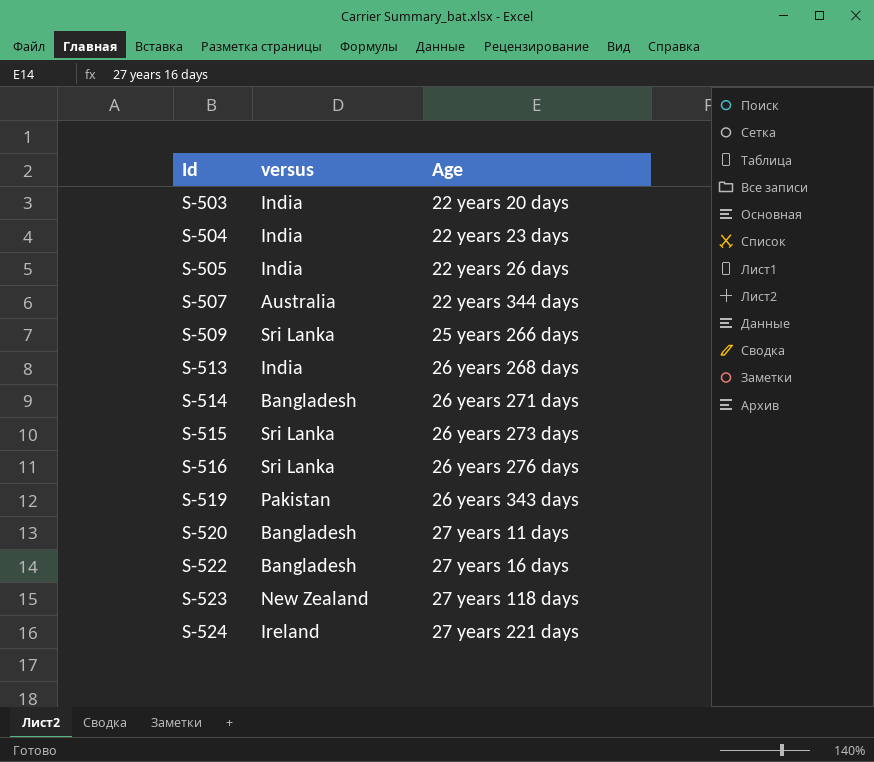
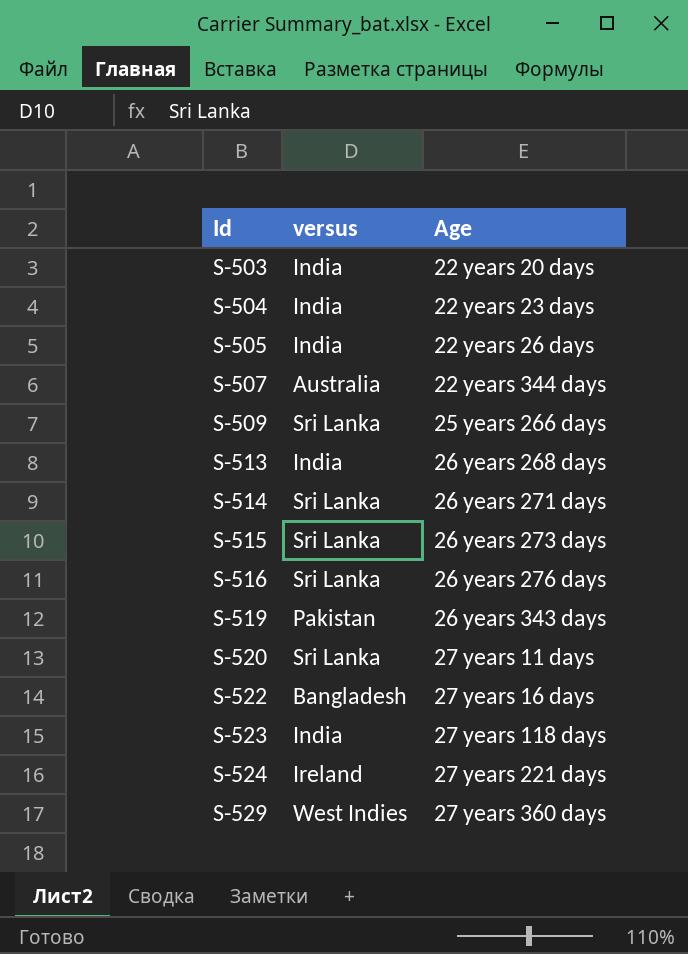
S-514 | versus: Bangladesh -> Sri Lanka
S-520 | versus: Bangladesh -> Sri Lanka
S-523 | versus: New Zealand -> India
row S-529: none -> West Indies | 27 years 360 days

